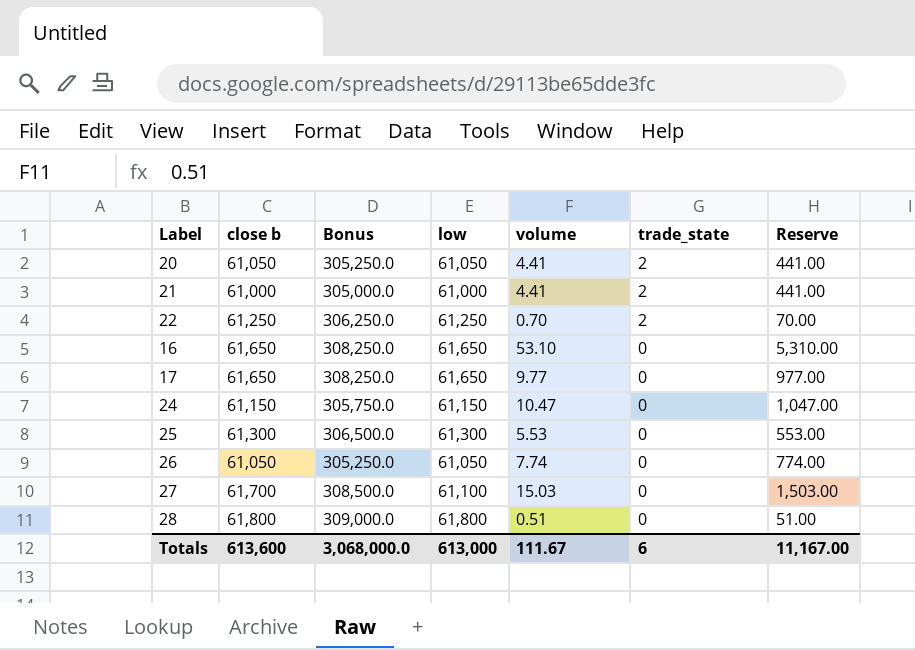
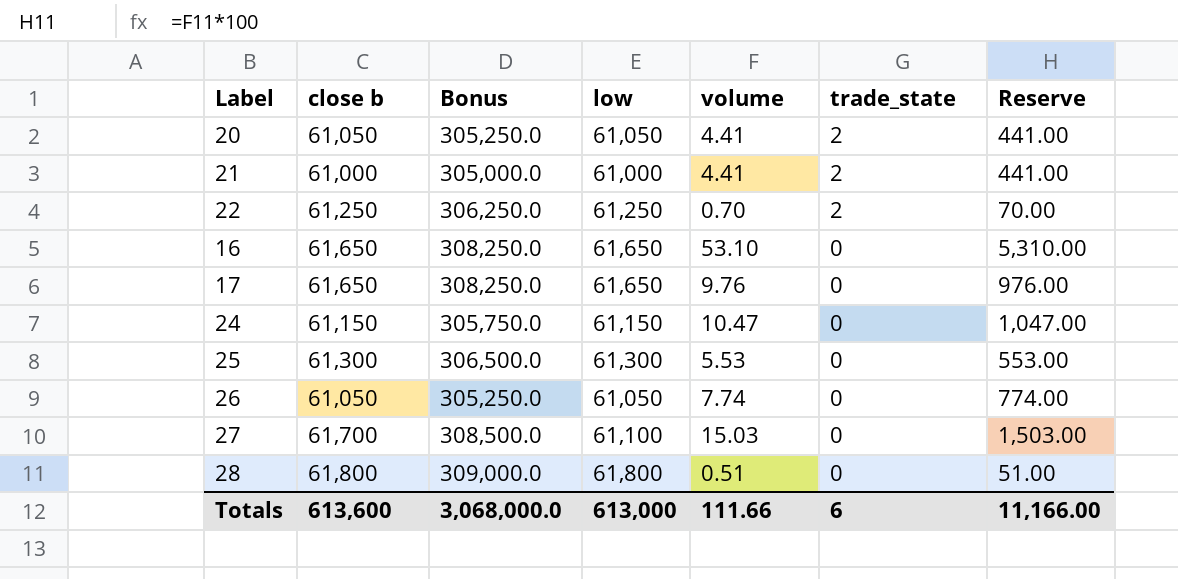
17 | volume: 9.77 -> 9.76
17 | Reserve: 977.00 -> 976.00
Totals | volume: 111.67 -> 111.66
Totals | Reserve: 11,167.00 -> 11,166.00

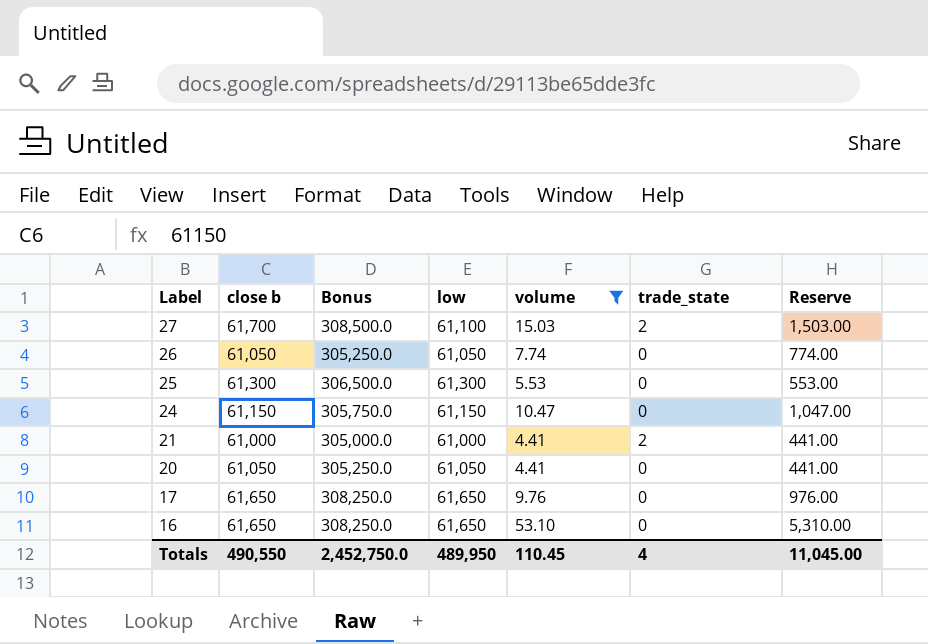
filter: none -> volume >= 4.41
row order: trade_state descending -> Label descending
27 | trade_state: 0 -> 2
20 | trade_state: 2 -> 0
Totals | close b: 613,600 -> 490,550
Totals | Bonus: 3,068,000.0 -> 2,452,750.0
Totals | low: 613,000 -> 489,950
Totals | volume: 111.66 -> 110.45
Totals | trade_state: 6 -> 4
Totals | Reserve: 11,166.00 -> 11,045.00

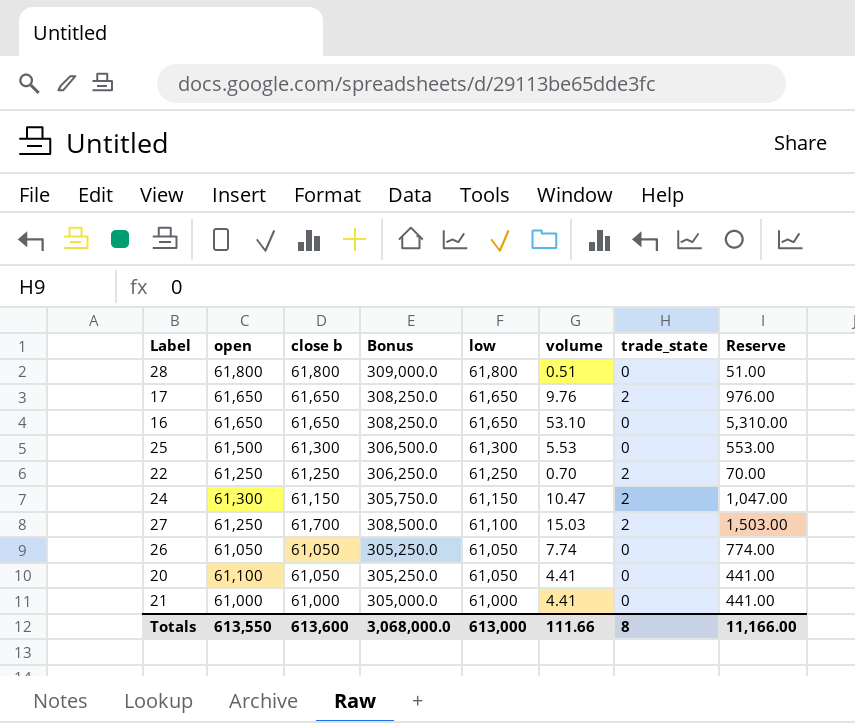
filter: volume >= 4.41 -> none
row order: Label descending -> low descending
column open | position: none -> 2
17 | trade_state: 0 -> 2
24 | trade_state: 0 -> 2
21 | trade_state: 2 -> 0
Totals | close b: 490,550 -> 613,600
Totals | Bonus: 2,452,750.0 -> 3,068,000.0
Totals | low: 489,950 -> 613,000
Totals | volume: 110.45 -> 111.66
Totals | trade_state: 4 -> 8
Totals | Reserve: 11,045.00 -> 11,166.00

